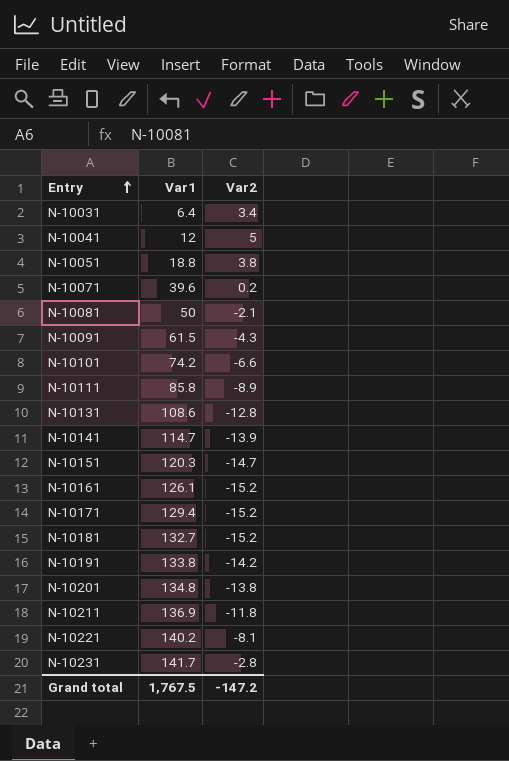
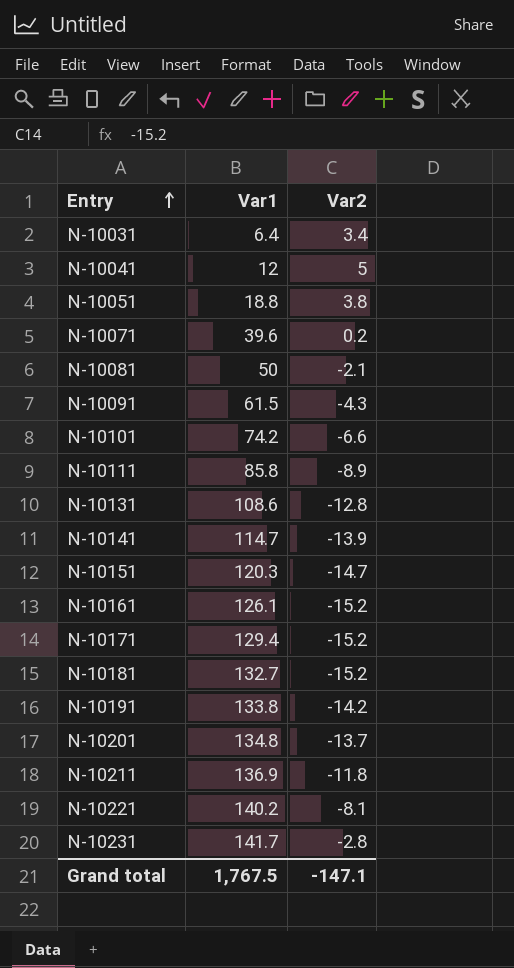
N-10201 | Var2: -13.8 -> -13.7
Grand total | Var2: -147.2 -> -147.1

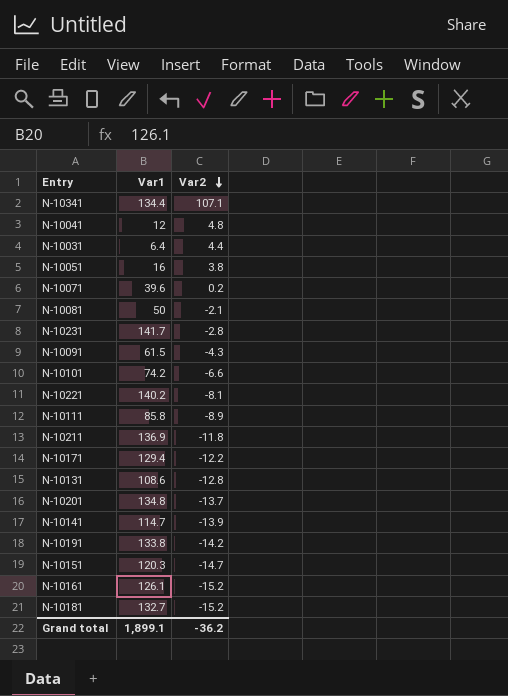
row order: Entry ascending -> Var2 descending
row N-10341: none -> 134.4 | 107.1
N-10041 | Var2: 5 -> 4.8
N-10031 | Var2: 3.4 -> 4.4
N-10051 | Var1: 18.8 -> 16
N-10171 | Var2: -15.2 -> -12.2
Grand total | Var1: 1,767.5 -> 1,899.1
Grand total | Var2: -147.1 -> -36.2

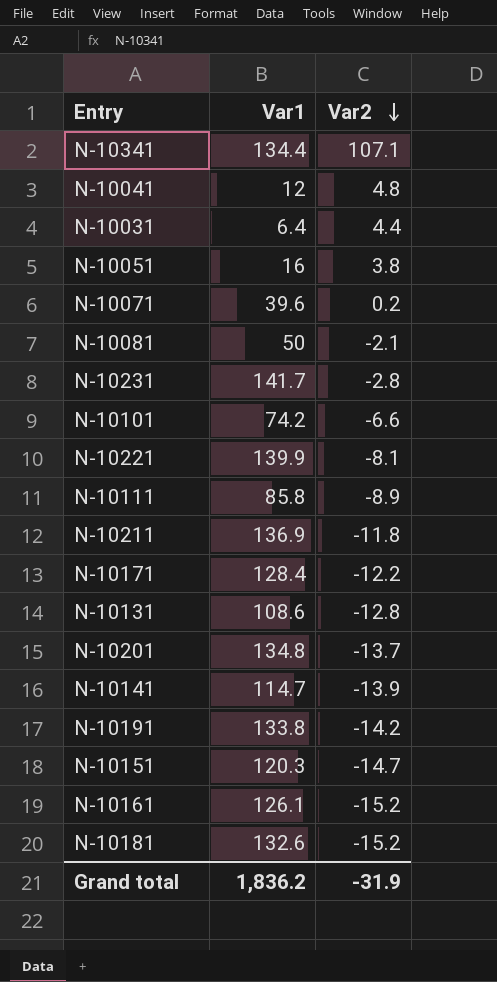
row N-10091: 61.5 | -4.3 -> none
N-10221 | Var1: 140.2 -> 139.9
N-10171 | Var1: 129.4 -> 128.4
N-10181 | Var1: 132.7 -> 132.6
Grand total | Var1: 1,899.1 -> 1,836.2
Grand total | Var2: -36.2 -> -31.9

